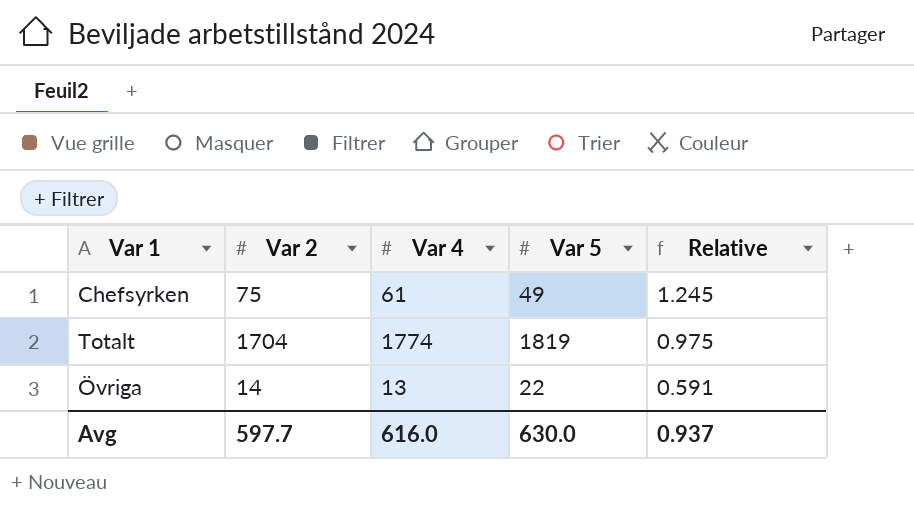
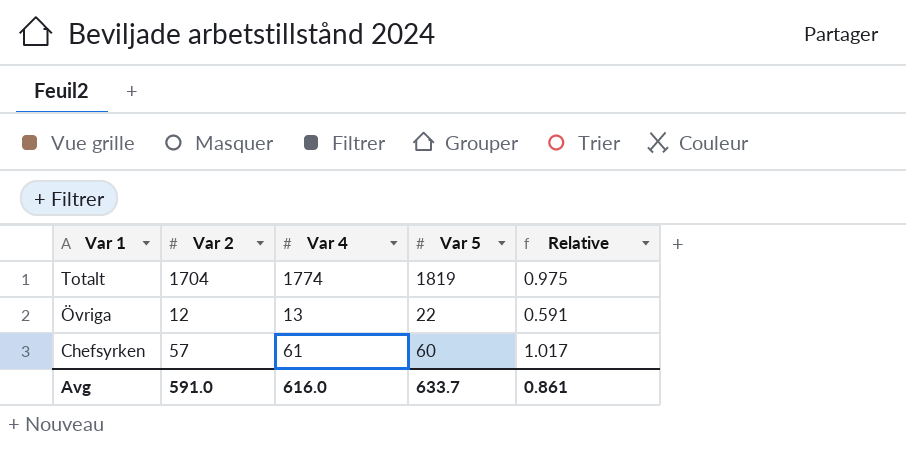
row order: Relative descending -> Var 1 descending
Övriga | Var 2: 14 -> 12
Chefsyrken | Var 2: 75 -> 57
Chefsyrken | Var 5: 49 -> 60
Chefsyrken | Relative: 1.245 -> 1.017
Avg | Var 2: 597.7 -> 591.0
Avg | Var 5: 630.0 -> 633.7
Avg | Relative: 0.937 -> 0.861

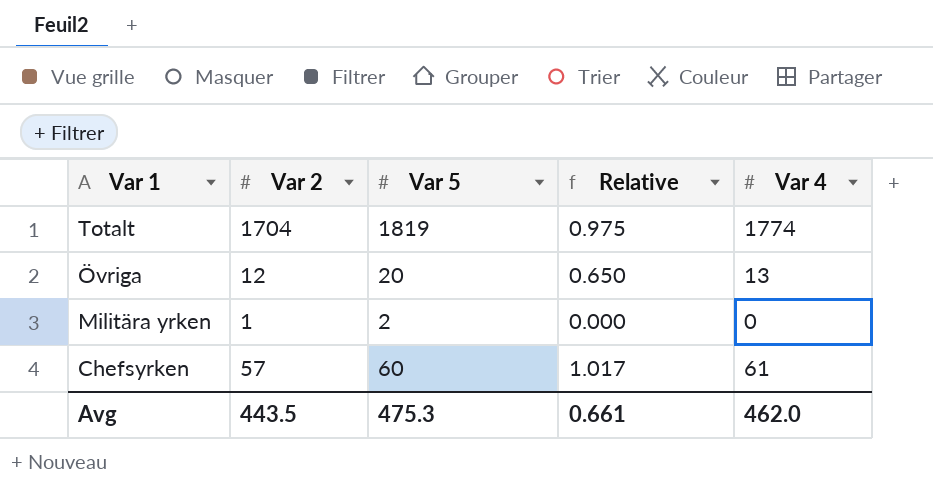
column Var 4 | position: 3 -> 5
Övriga | Var 5: 22 -> 20
Övriga | Relative: 0.591 -> 0.650
row Militära yrken: none -> 1 | 2 | 0.000 | 0
Avg | Var 2: 591.0 -> 443.5
Avg | Var 5: 633.7 -> 475.3
Avg | Relative: 0.861 -> 0.661
Avg | Var 4: 616.0 -> 462.0

